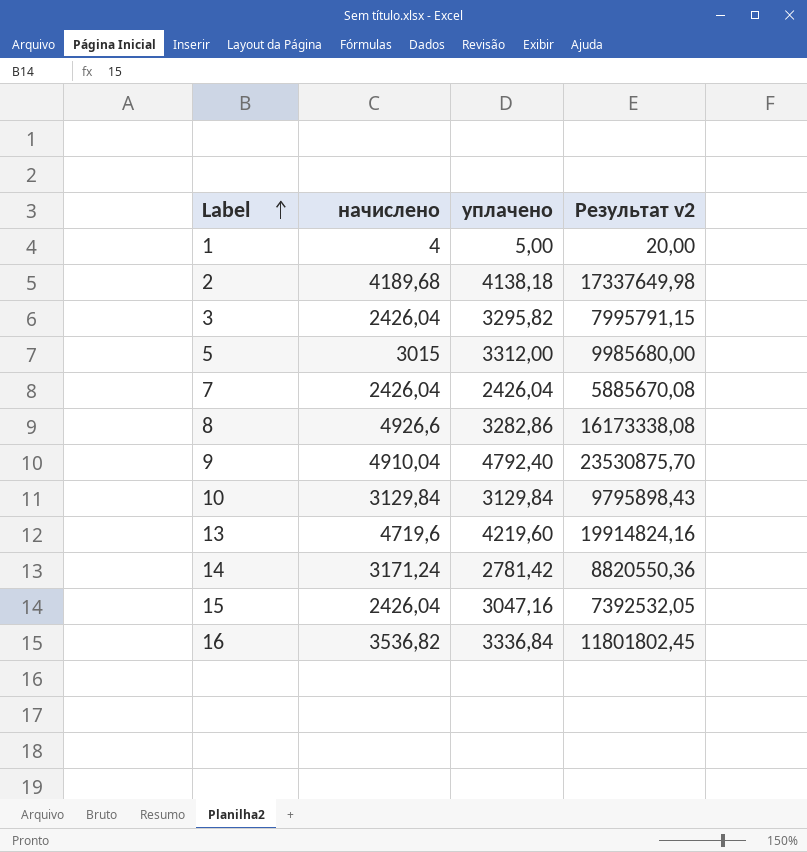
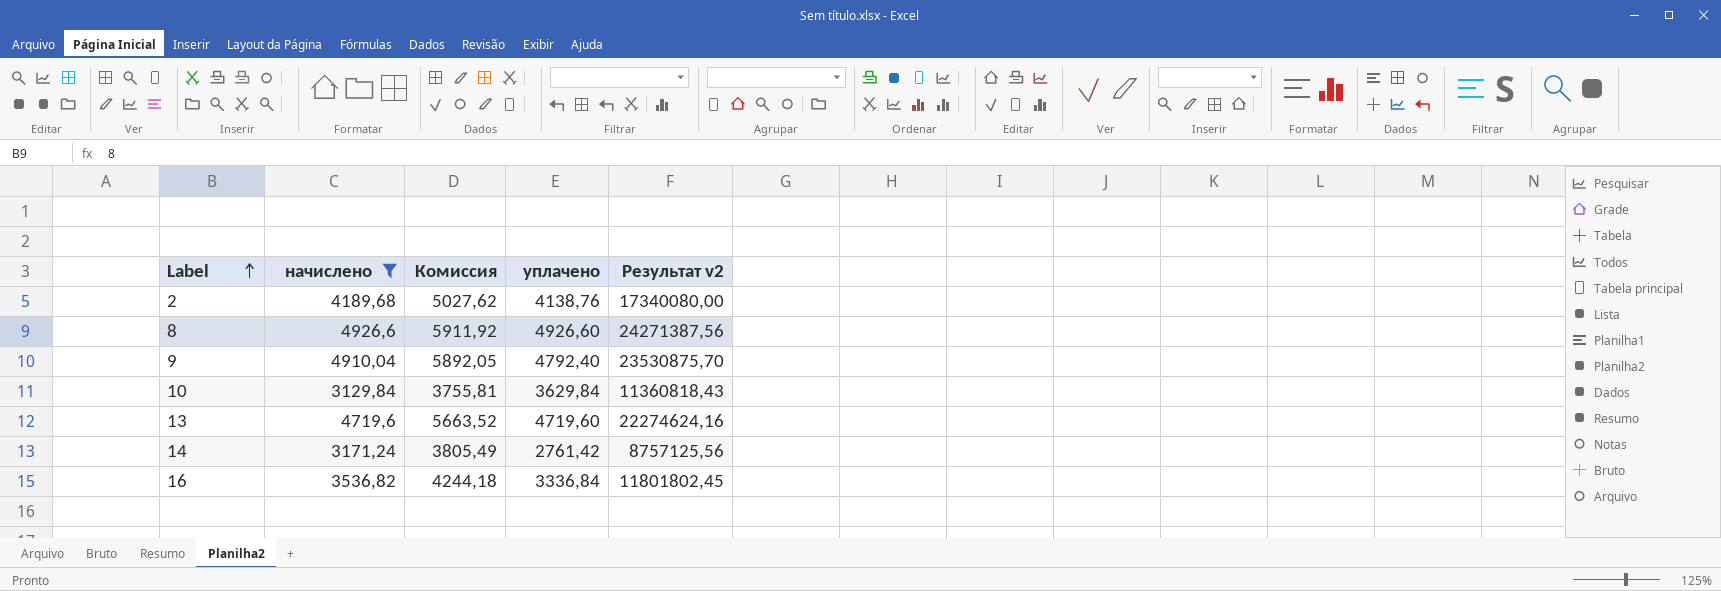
filter: none -> начислено >= 3129,84
column Комиссия | formula: none -> [начислено] * 1,2
2 | уплачено: 4138,18 -> 4138,76
2 | Результат v2: 17337649,98 -> 17340080,00
8 | уплачено: 3282,86 -> 4926,60
8 | Результат v2: 16173338,08 -> 24271387,56
10 | уплачено: 3129,84 -> 3629,84
10 | Результат v2: 9795898,43 -> 11360818,43
13 | уплачено: 4219,60 -> 4719,60
13 | Результат v2: 19914824,16 -> 22274624,16
14 | уплачено: 2781,42 -> 2761,42
14 | Результат v2: 8820550,36 -> 8757125,56

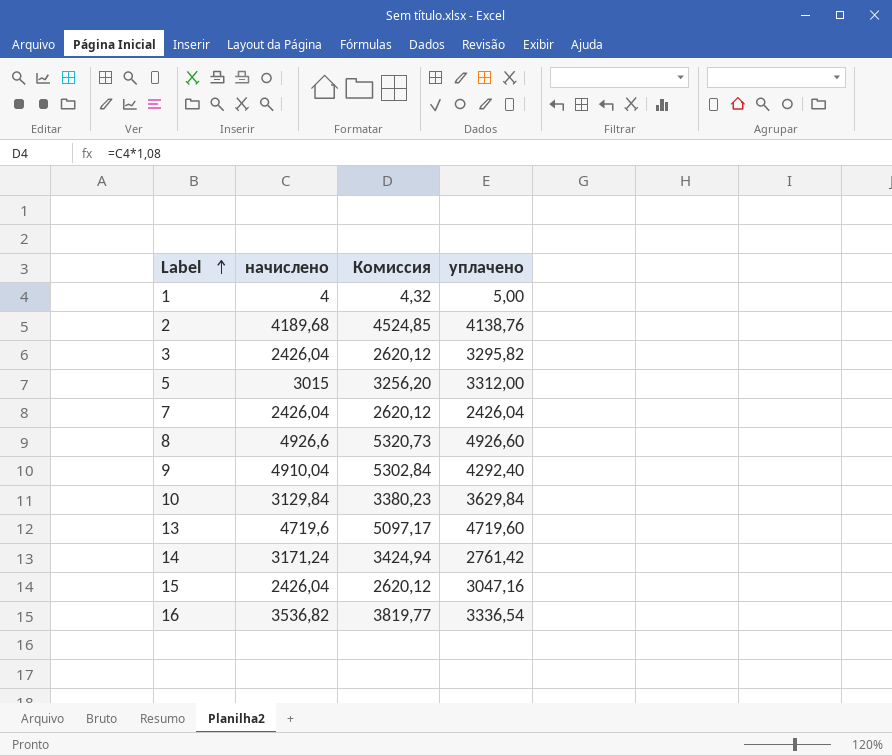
filter: начислено >= 3129,84 -> none
column Результат v2 | formula: [начислено] * [уплачено] -> none
column Комиссия | formula: [начислено] * 1,2 -> [начислено] * 1,08
9 | уплачено: 4792,40 -> 4292,40
16 | уплачено: 3336,84 -> 3336,54

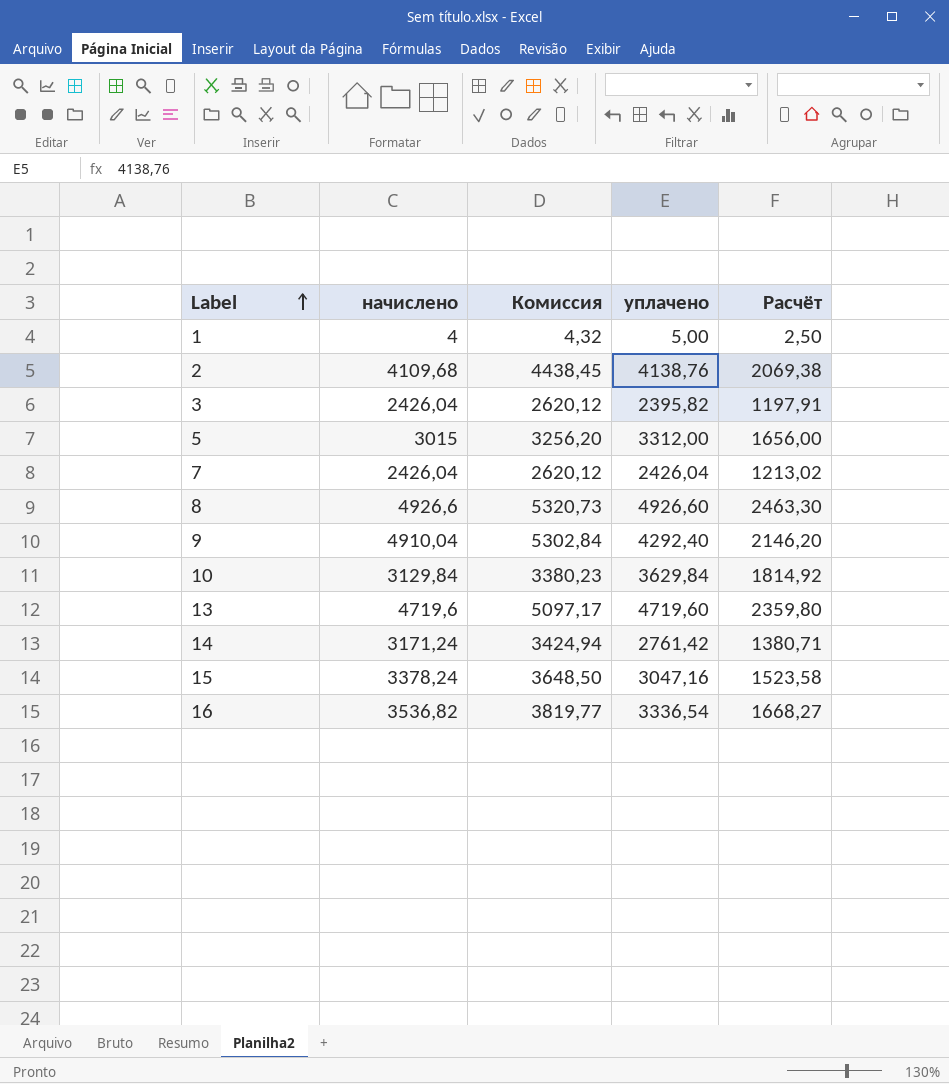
column Расчёт | formula: none -> [уплачено] * 0,5
2 | начислено: 4189,68 -> 4109,68
2 | Комиссия: 4524,85 -> 4438,45
3 | уплачено: 3295,82 -> 2395,82
15 | начислено: 2426,04 -> 3378,24
15 | Комиссия: 2620,12 -> 3648,50

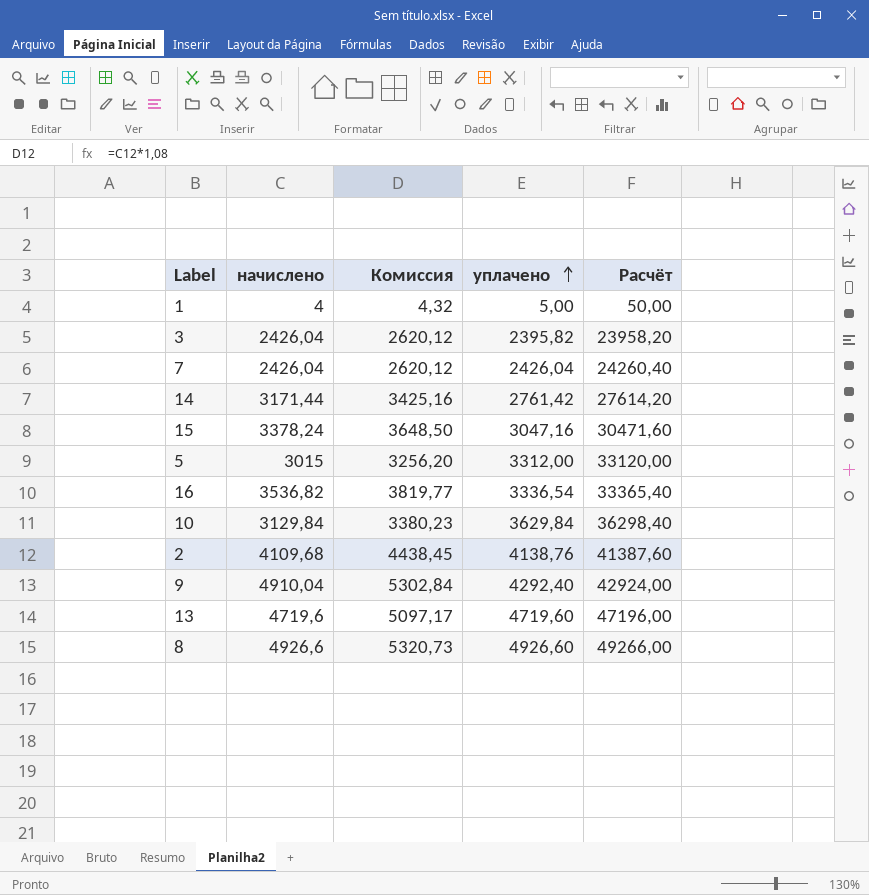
row order: Label ascending -> уплачено ascending
column Расчёт | formula: [уплачено] * 0,5 -> [уплачено] * 10
14 | начислено: 3171,24 -> 3171,44
14 | Комиссия: 3424,94 -> 3425,16

